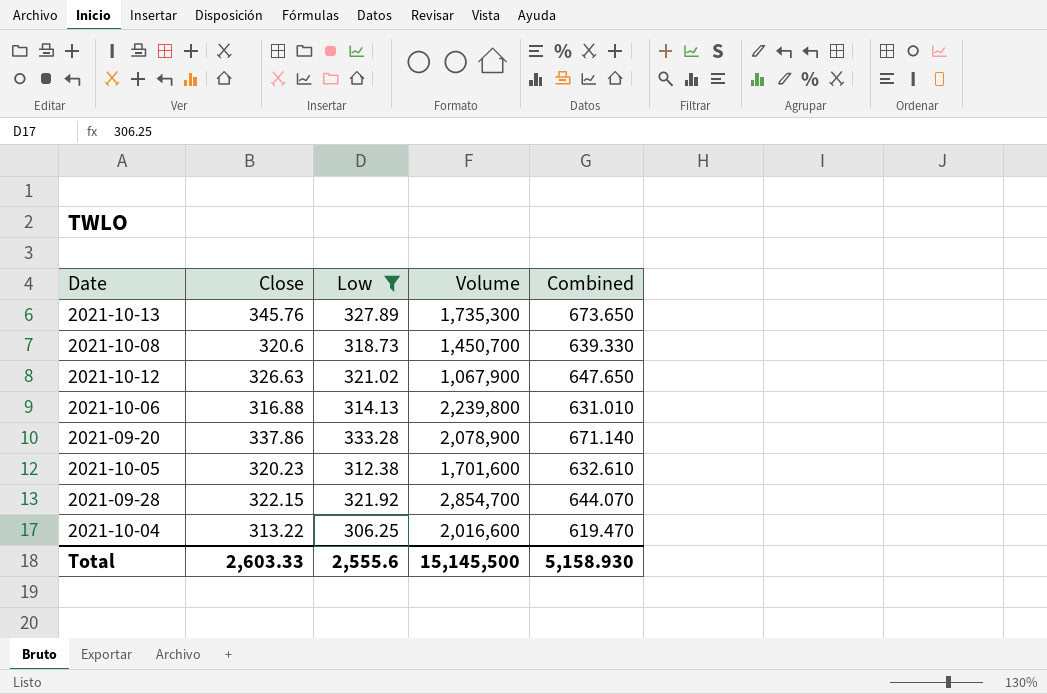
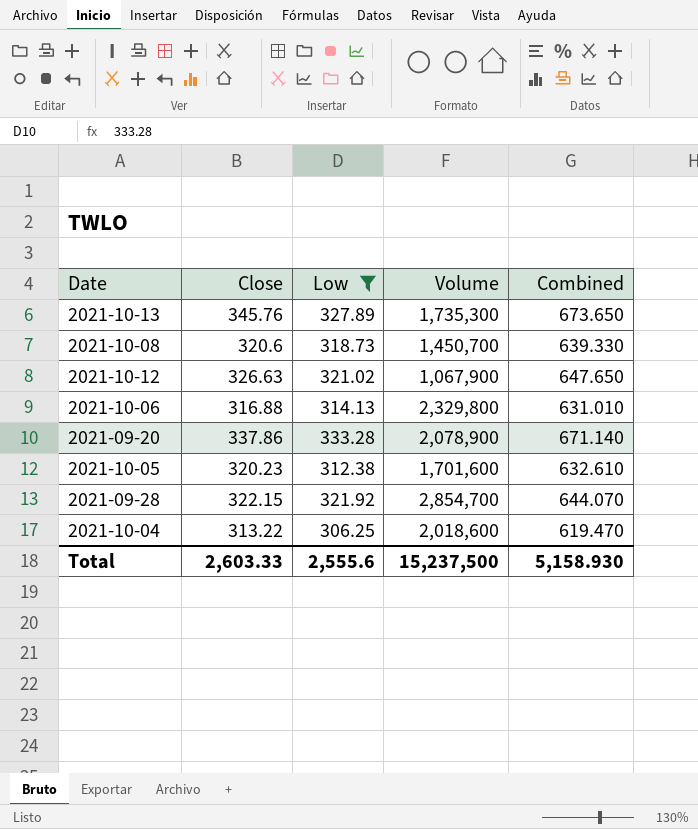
2021-10-06 | Volume: 2,239,800 -> 2,329,800
2021-10-04 | Volume: 2,016,600 -> 2,018,600
Total | Volume: 15,145,500 -> 15,237,500

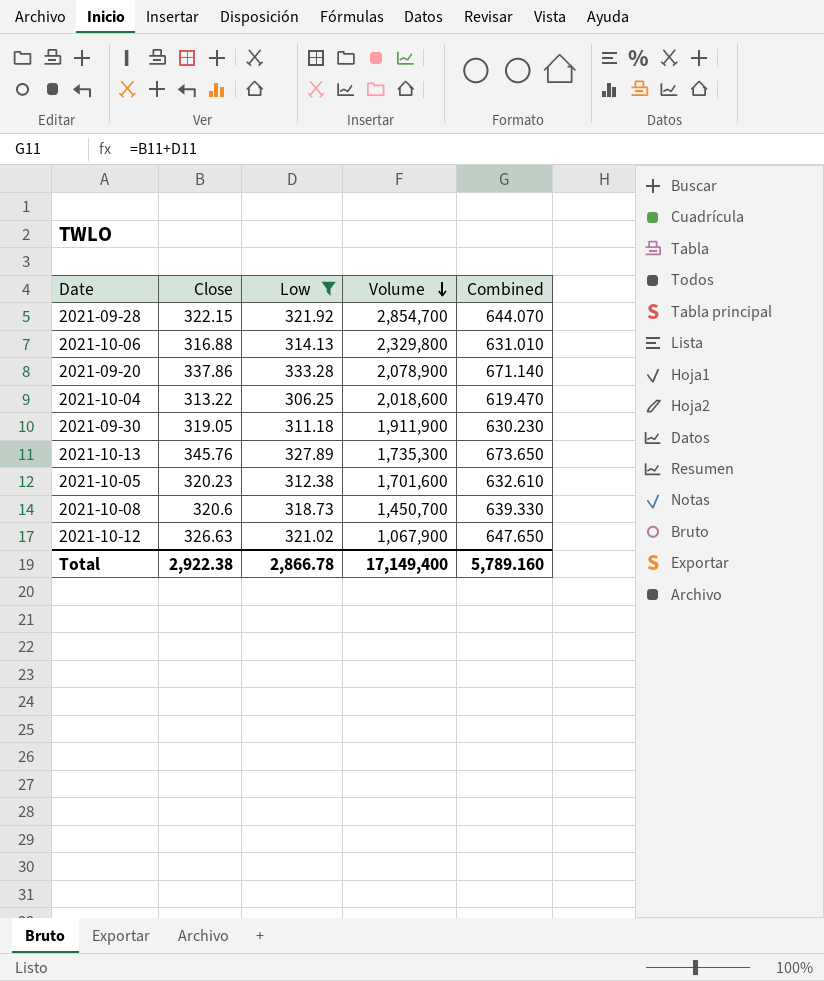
row order: none -> Volume descending
row 2021-09-30: none -> 319.05 | 311.18 | 1,911,900 | 630.230
Total | Close: 2,603.33 -> 2,922.38
Total | Low: 2,555.6 -> 2,866.78
Total | Volume: 15,237,500 -> 17,149,400
Total | Combined: 5,158.930 -> 5,789.160

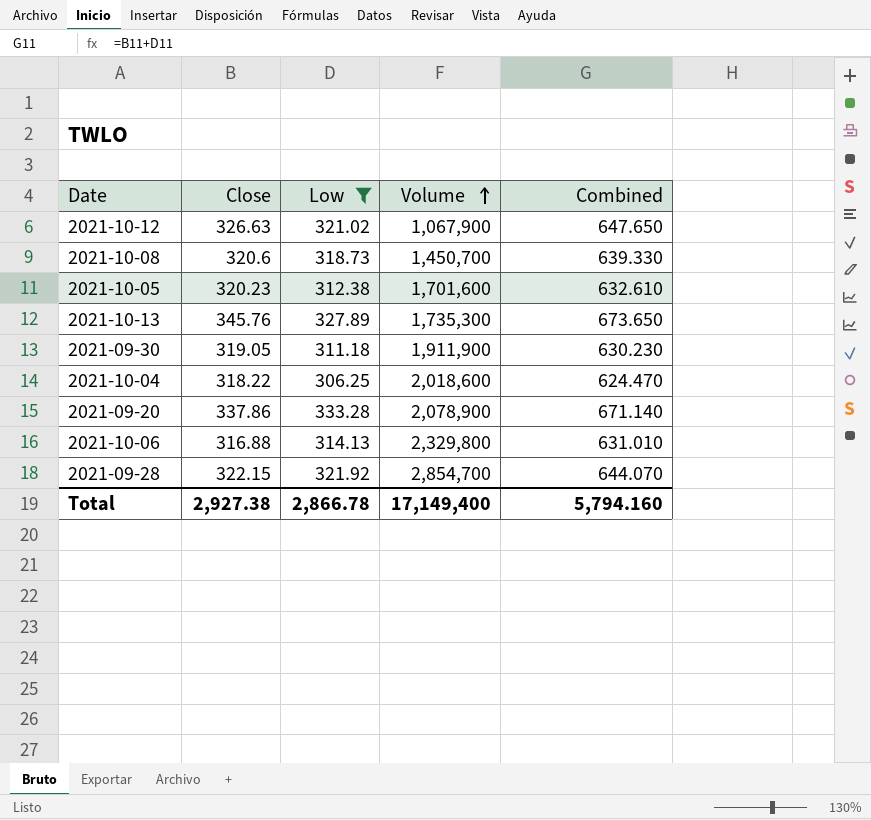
row order: Volume descending -> Volume ascending
2021-10-04 | Close: 313.22 -> 318.22
2021-10-04 | Combined: 619.470 -> 624.470
Total | Close: 2,922.38 -> 2,927.38
Total | Combined: 5,789.160 -> 5,794.160

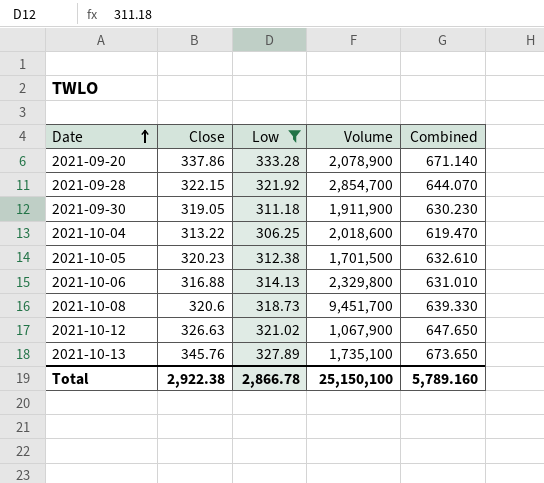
row order: Volume ascending -> Date ascending
2021-10-04 | Close: 318.22 -> 313.22
2021-10-04 | Combined: 624.470 -> 619.470
2021-10-05 | Volume: 1,701,600 -> 1,701,500
2021-10-08 | Volume: 1,450,700 -> 9,451,700
2021-10-13 | Volume: 1,735,300 -> 1,735,100
Total | Close: 2,927.38 -> 2,922.38
Total | Volume: 17,149,400 -> 25,150,100
Total | Combined: 5,794.160 -> 5,789.160

